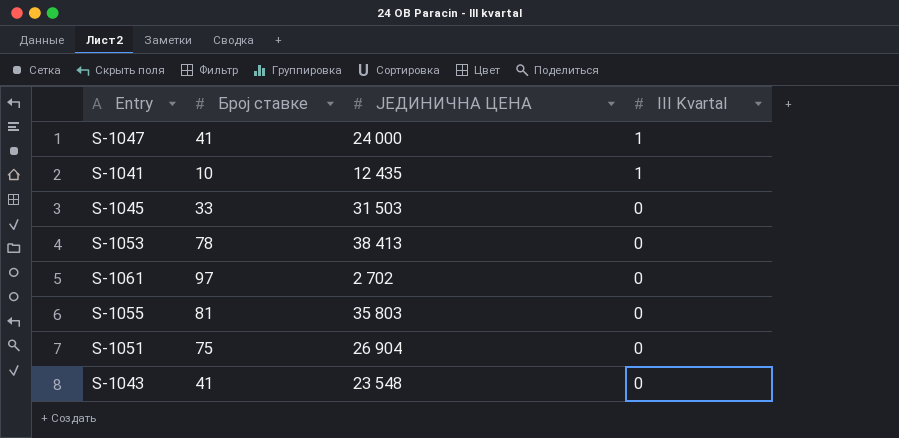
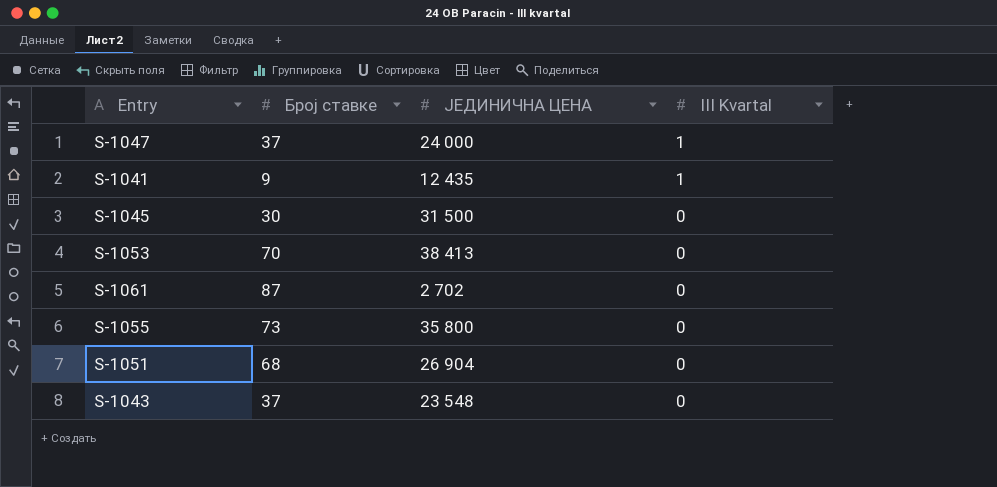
S-1047 | Број ставке: 41 -> 37
S-1041 | Број ставке: 10 -> 9
S-1045 | Број ставке: 33 -> 30
S-1045 | ЈЕДИНИЧНА ЦЕНА: 31 503 -> 31 500
S-1053 | Број ставке: 78 -> 70
S-1061 | Број ставке: 97 -> 87
S-1055 | Број ставке: 81 -> 73
S-1055 | ЈЕДИНИЧНА ЦЕНА: 35 803 -> 35 800
S-1051 | Број ставке: 75 -> 68
S-1043 | Број ставке: 41 -> 37

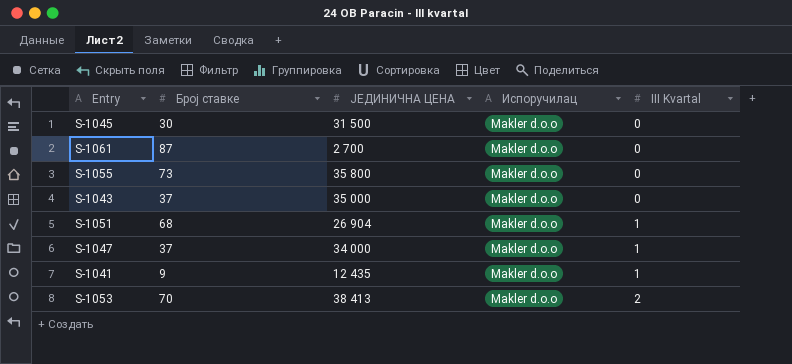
row order: III Kvartal descending -> III Kvartal ascending
column Испоручилац | position: none -> 4
S-1061 | ЈЕДИНИЧНА ЦЕНА: 2 702 -> 2 700
S-1043 | ЈЕДИНИЧНА ЦЕНА: 23 548 -> 35 000
S-1051 | III Kvartal: 0 -> 1
S-1047 | ЈЕДИНИЧНА ЦЕНА: 24 000 -> 34 000
S-1053 | III Kvartal: 0 -> 2

